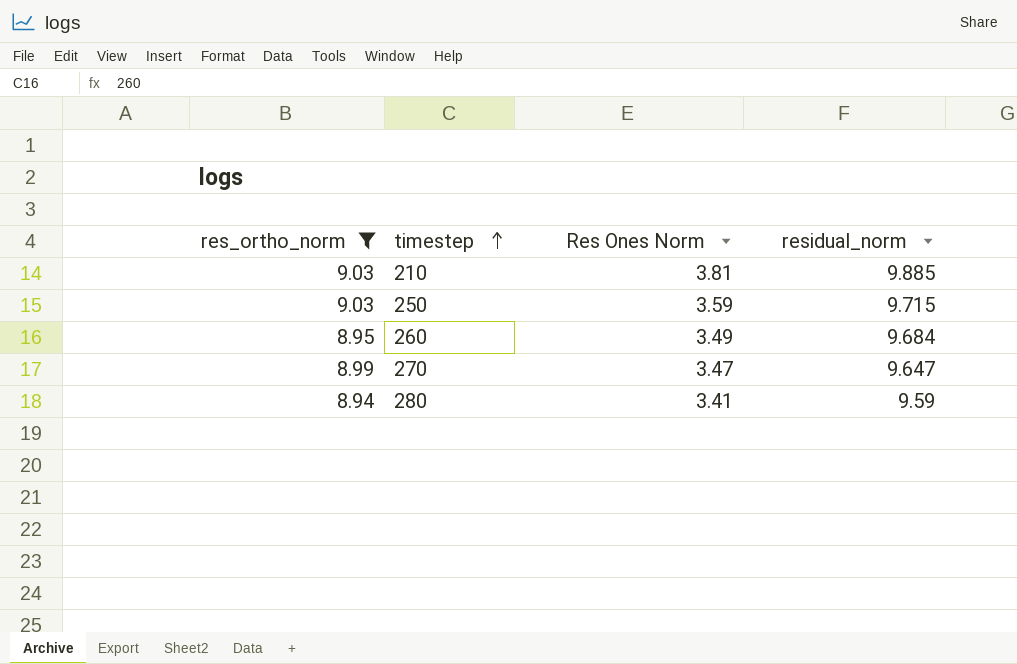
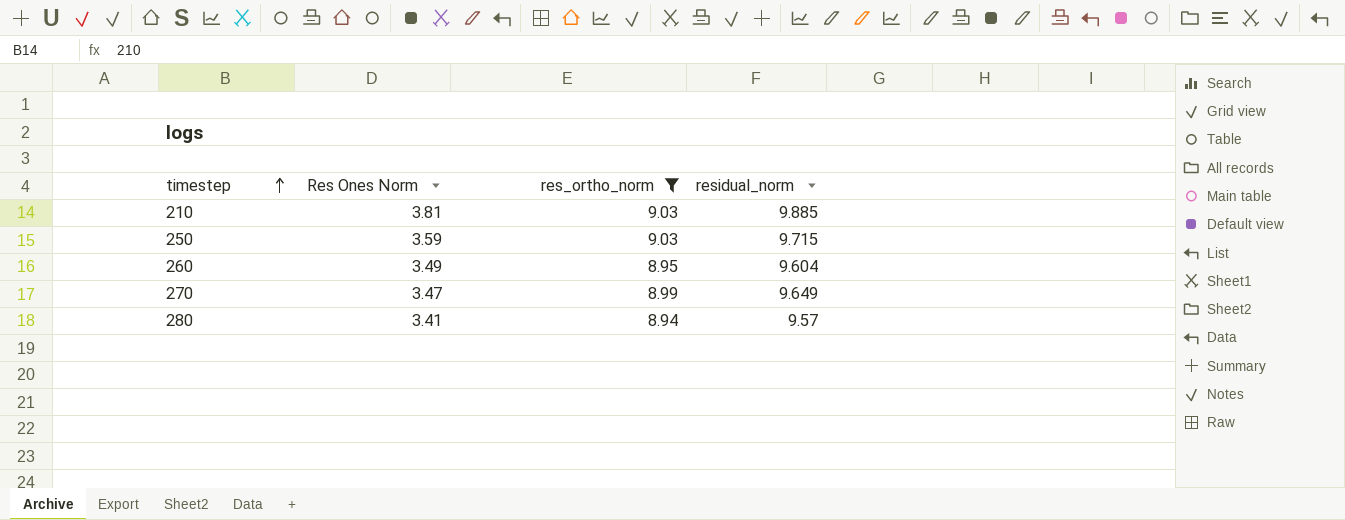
column res_ortho_norm | position: 1 -> 3
260 | residual_norm: 9.684 -> 9.604
270 | residual_norm: 9.647 -> 9.649
280 | residual_norm: 9.59 -> 9.57

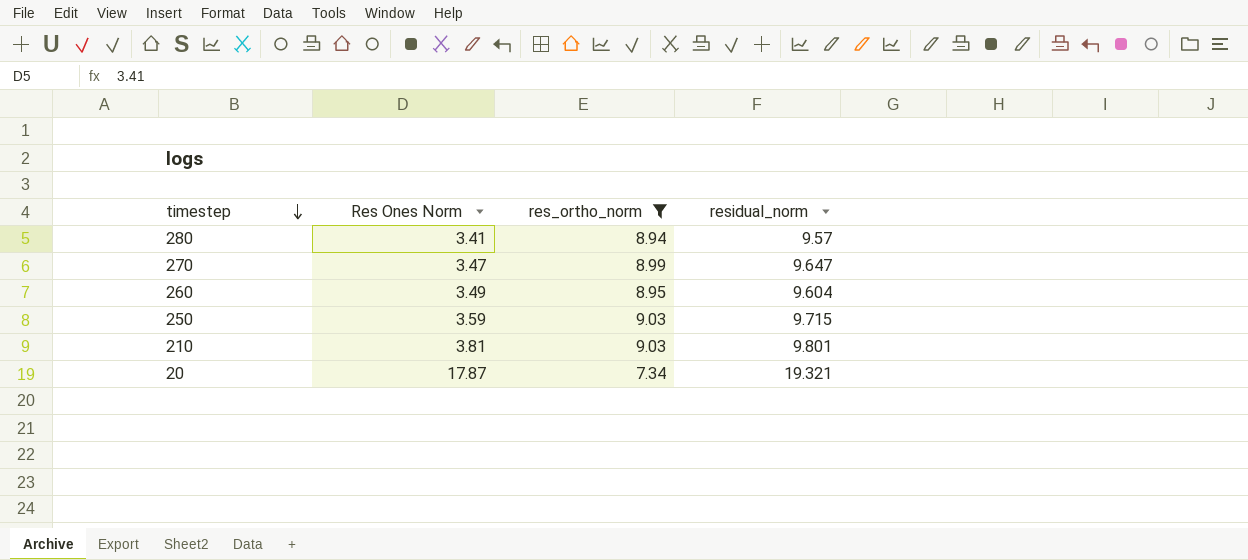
row order: timestep ascending -> timestep descending
270 | residual_norm: 9.649 -> 9.647
210 | residual_norm: 9.885 -> 9.801
row 20: none -> 17.87 | 7.34 | 19.321

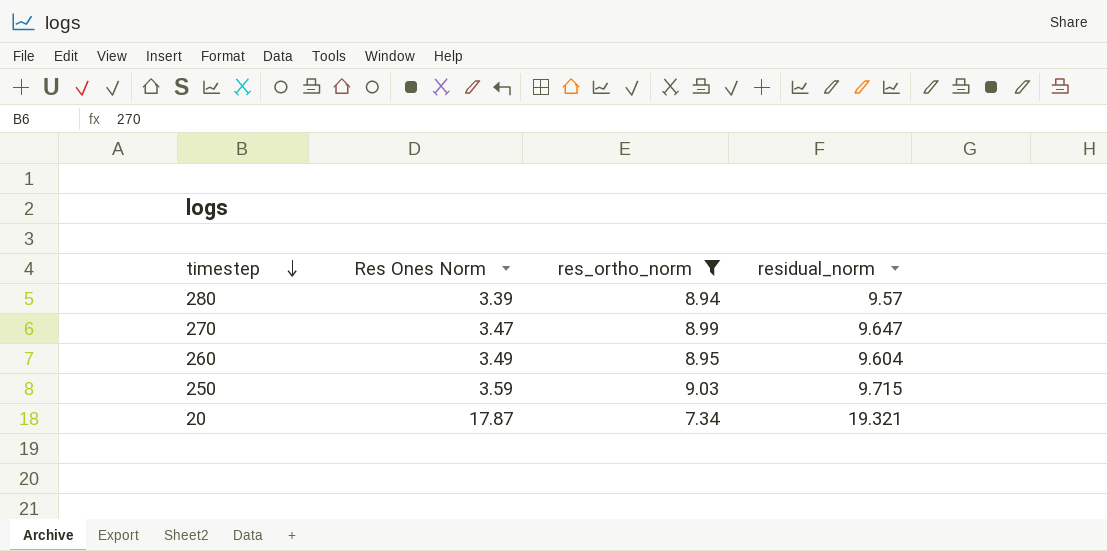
row 210: 3.81 | 9.03 | 9.801 -> none
280 | Res Ones Norm: 3.41 -> 3.39

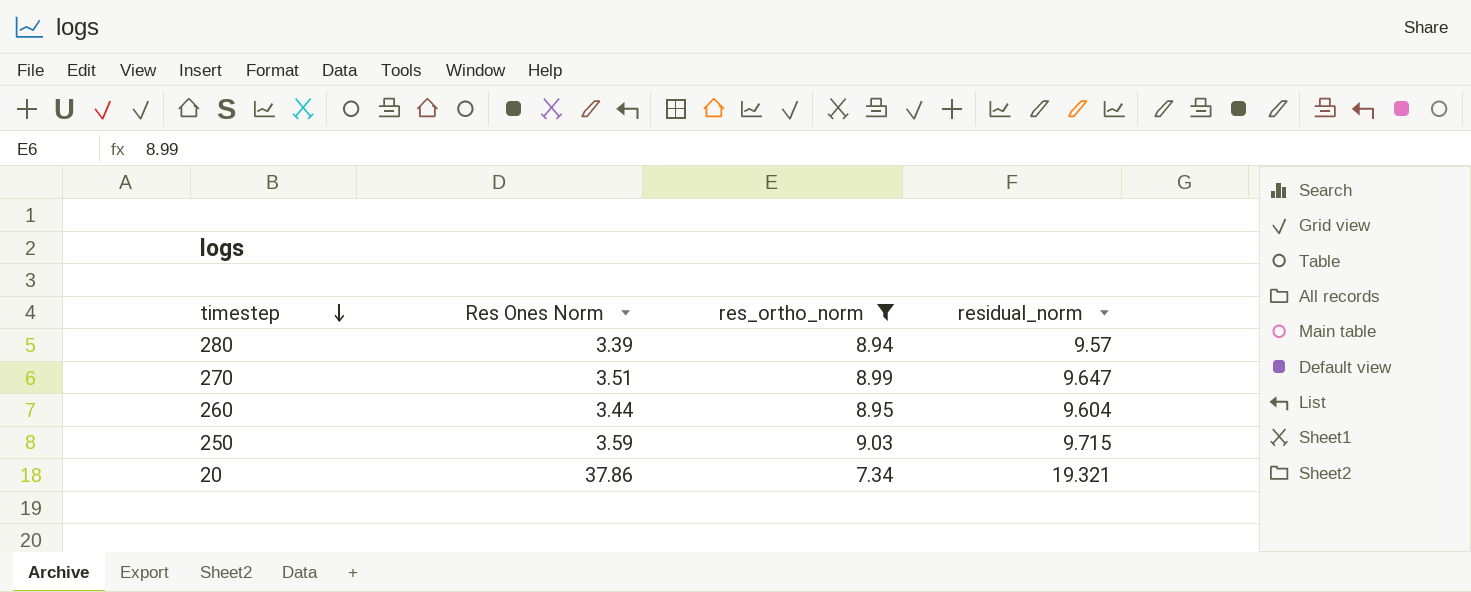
270 | Res Ones Norm: 3.47 -> 3.51
260 | Res Ones Norm: 3.49 -> 3.44
20 | Res Ones Norm: 17.87 -> 37.86

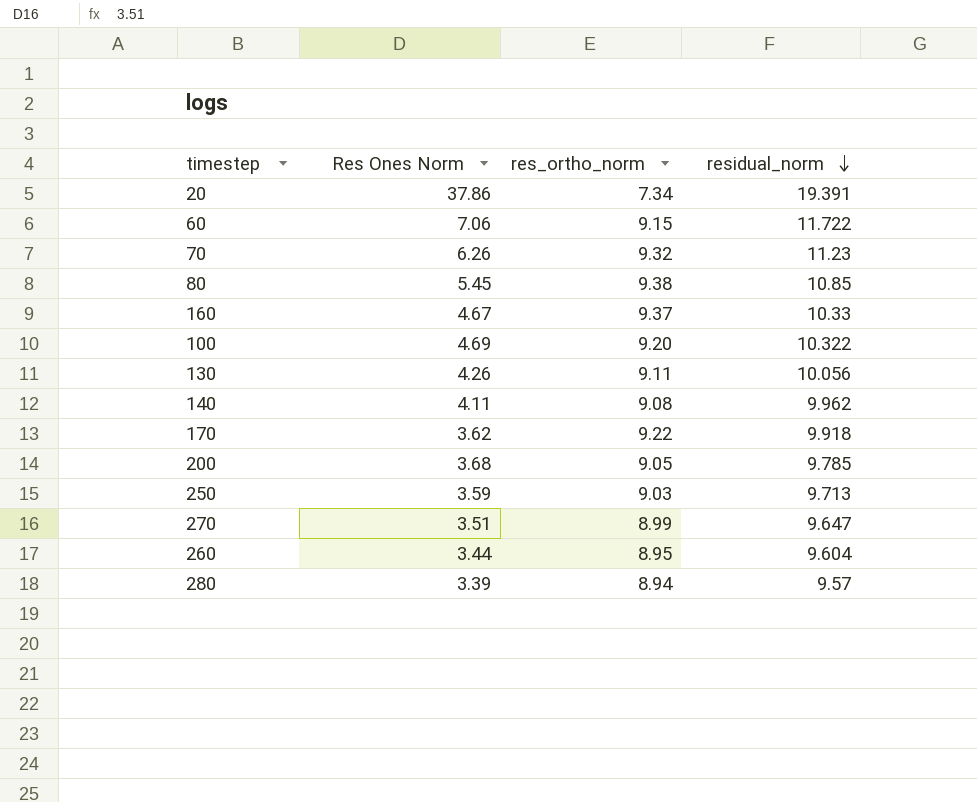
filter: res_ortho_norm <= 9.03 -> none
row order: timestep descending -> residual_norm descending
20 | residual_norm: 19.321 -> 19.391
250 | residual_norm: 9.715 -> 9.713

